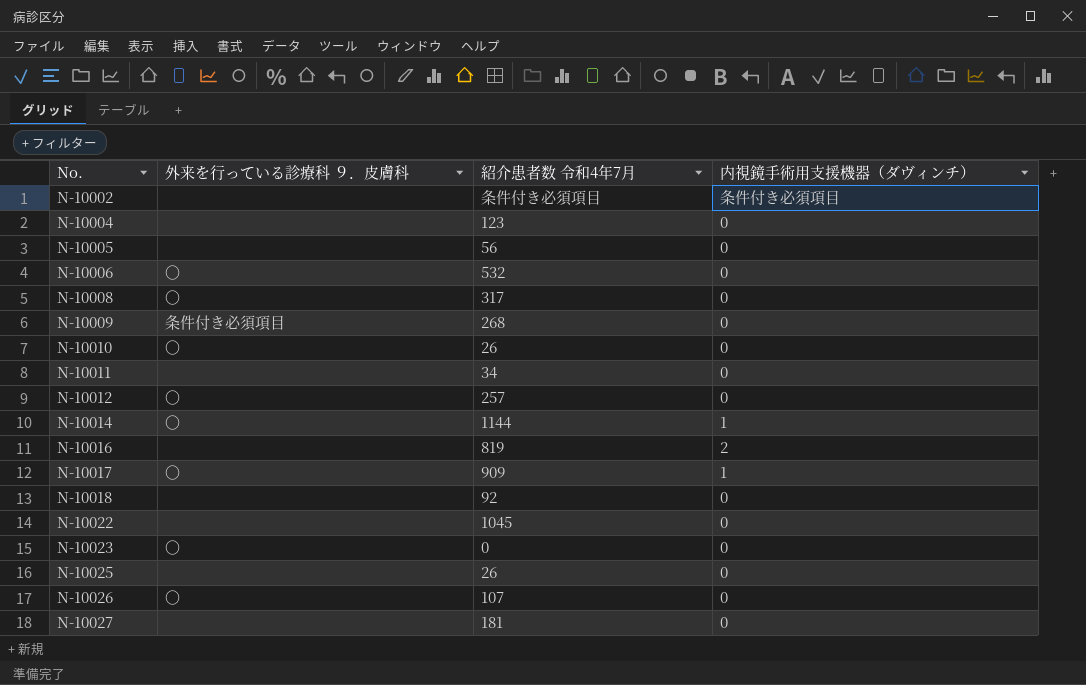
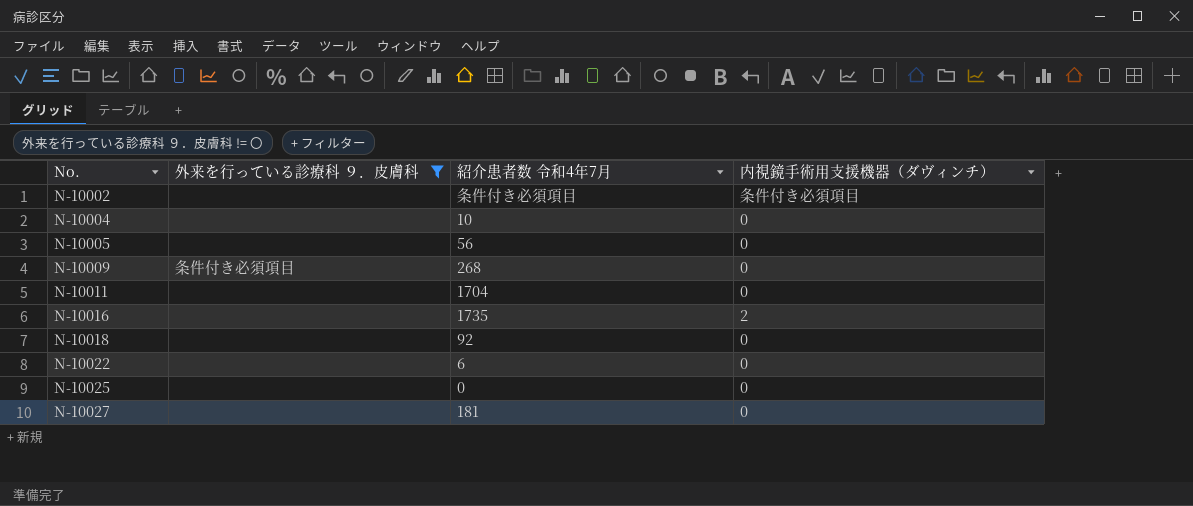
filter: none -> 外来を行っている診療科 ９．皮膚科 != 〇
N-10004 | 紹介患者数 令和4年7月: 123 -> 10
N-10011 | 紹介患者数 令和4年7月: 34 -> 1704
N-10016 | 紹介患者数 令和4年7月: 819 -> 1735
N-10022 | 紹介患者数 令和4年7月: 1045 -> 6
N-10025 | 紹介患者数 令和4年7月: 26 -> 0

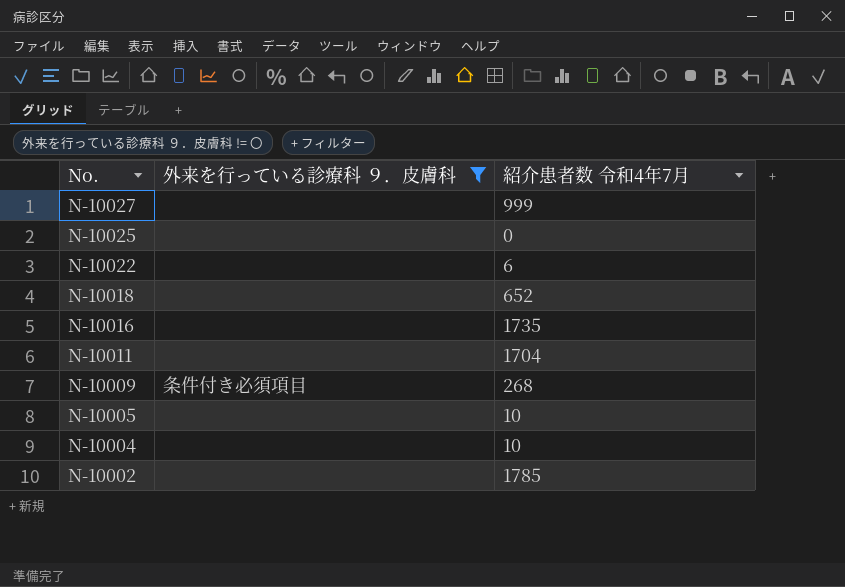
row order: No. ascending -> No. descending
column 内視鏡手術用支援機器（ダヴィンチ） | position: 4 -> none
N-10027 | 紹介患者数 令和4年7月: 181 -> 999
N-10018 | 紹介患者数 令和4年7月: 92 -> 652
N-10005 | 紹介患者数 令和4年7月: 56 -> 10
N-10002 | 紹介患者数 令和4年7月: 条件付き必須項目 -> 1785

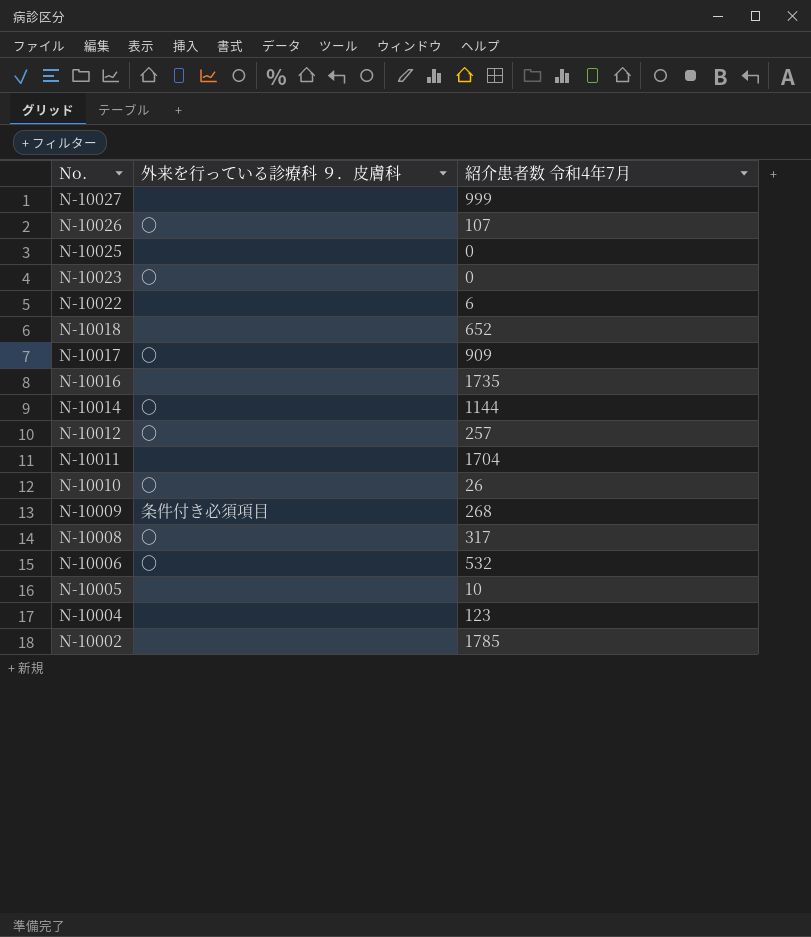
filter: 外来を行っている診療科 ９．皮膚科 != 〇 -> none
N-10004 | 紹介患者数 令和4年7月: 10 -> 123

